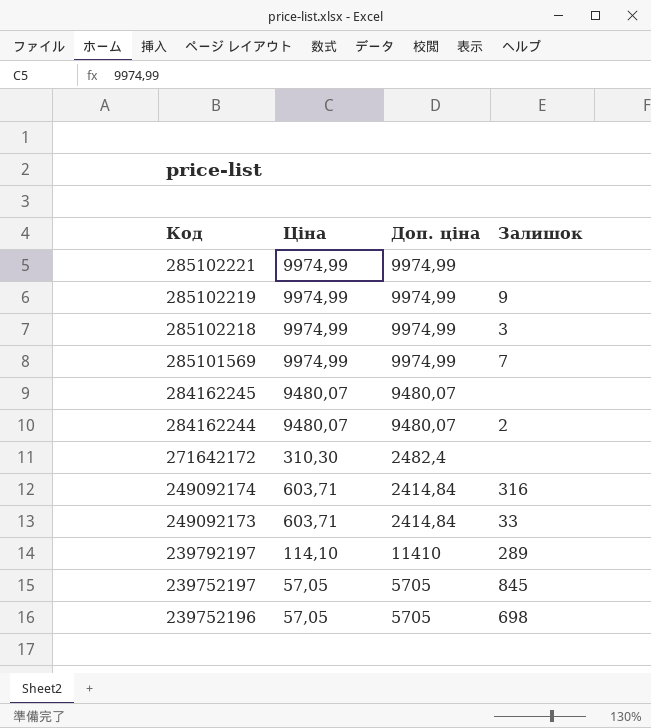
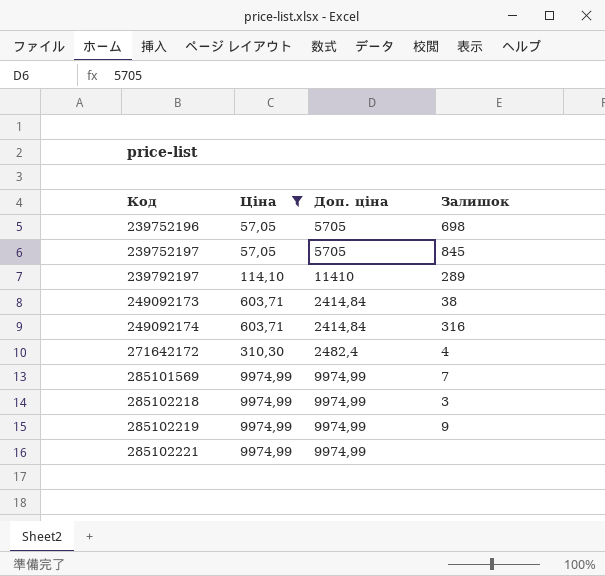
filter: none -> Ціна != 9480,07
row order: Код descending -> Код ascending
249092173 | Залишок: 33 -> 38
271642172 | Залишок: none -> 4

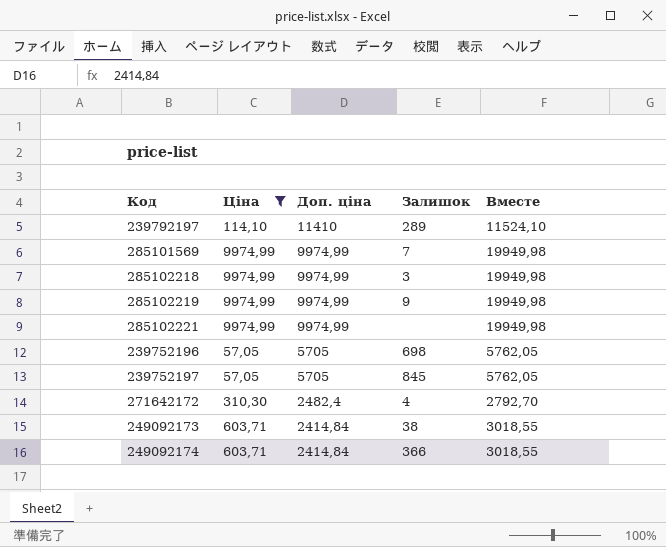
row order: Код ascending -> Доп. ціна descending
column Вместе | formula: none -> [Ціна] + [Доп. ціна]
249092174 | Залишок: 316 -> 366

